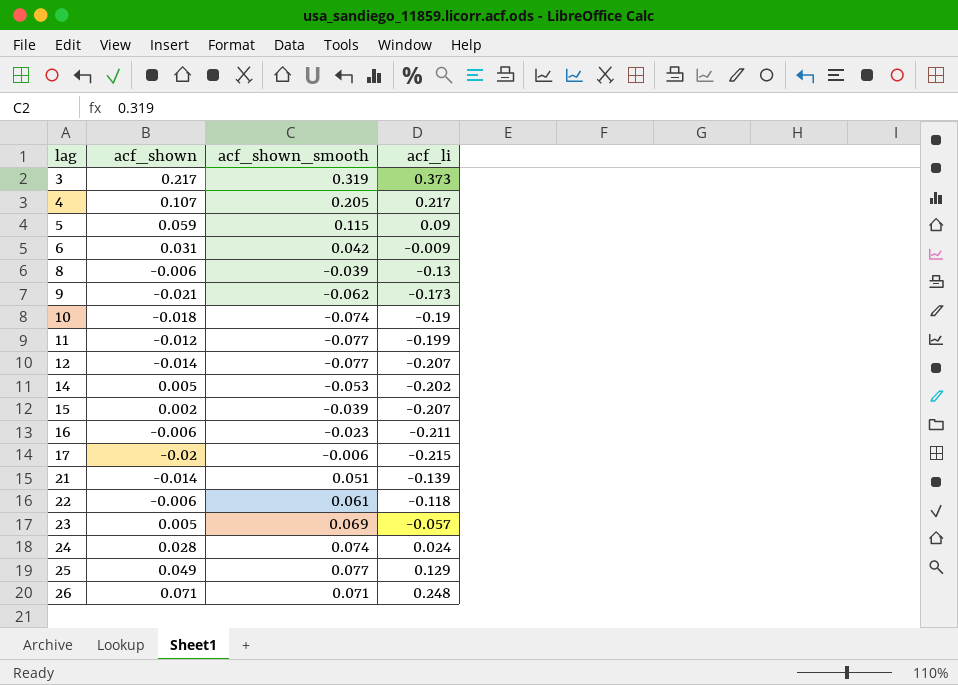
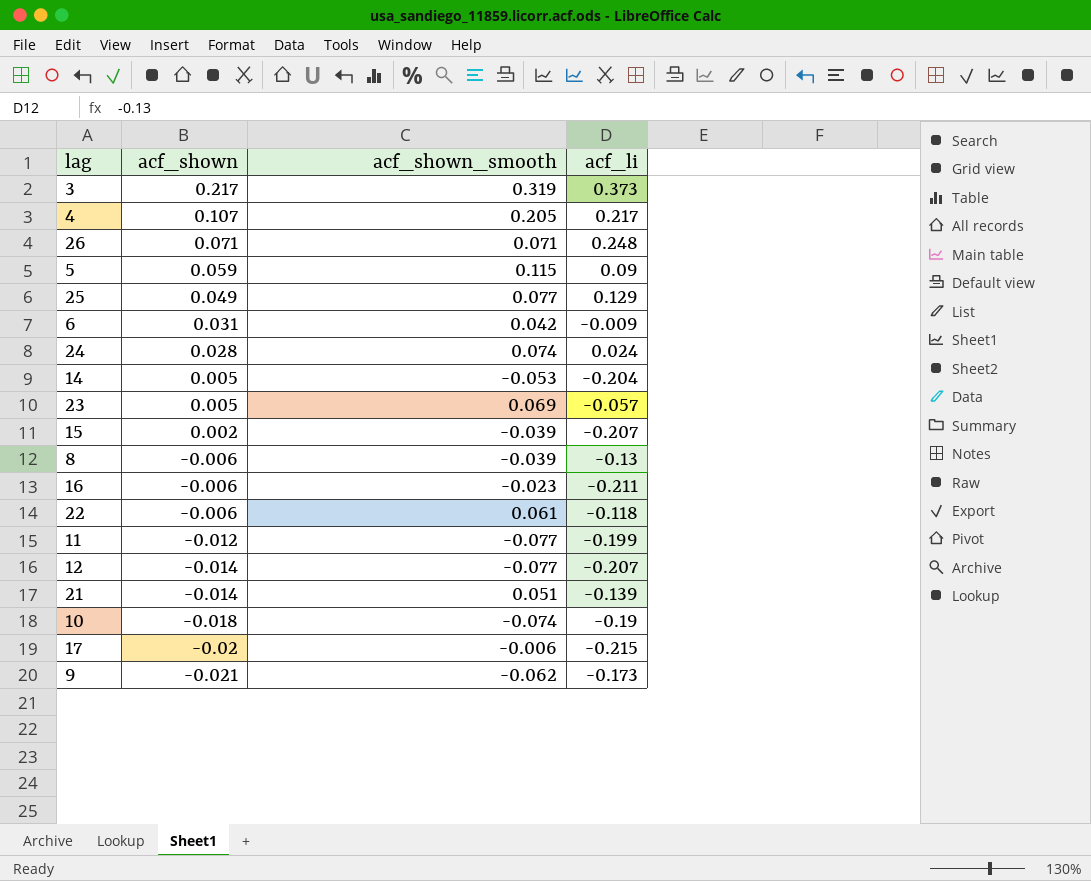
row order: lag ascending -> acf_shown descending
14 | acf_li: -0.202 -> -0.204

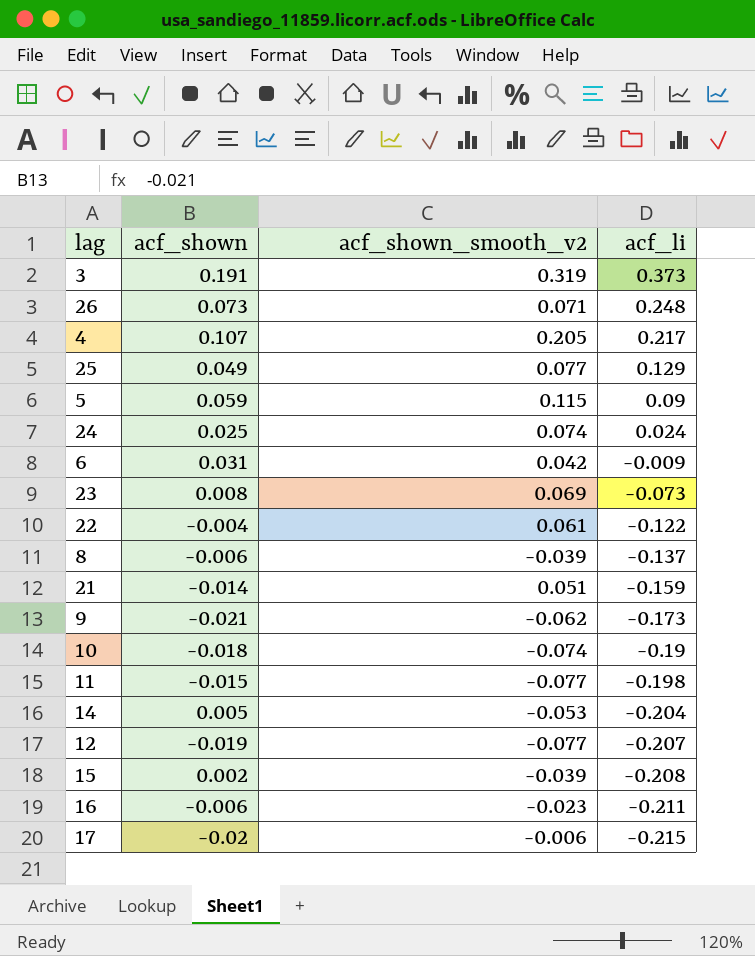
row order: acf_shown descending -> acf_li descending
column name: acf_shown_smooth -> acf_shown_smooth_v2
3 | acf_shown: 0.217 -> 0.191
26 | acf_shown: 0.071 -> 0.073
24 | acf_shown: 0.028 -> 0.025
23 | acf_shown: 0.005 -> 0.008
23 | acf_li: -0.057 -> -0.073
22 | acf_shown: -0.006 -> -0.004
22 | acf_li: -0.118 -> -0.122
8 | acf_li: -0.13 -> -0.137
21 | acf_li: -0.139 -> -0.159
11 | acf_shown: -0.012 -> -0.015
11 | acf_li: -0.199 -> -0.198
12 | acf_shown: -0.014 -> -0.019
15 | acf_li: -0.207 -> -0.208

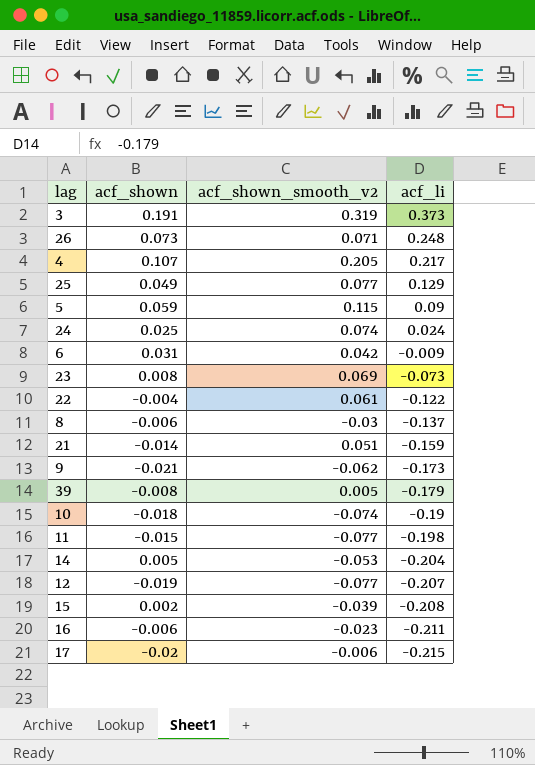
8 | acf_shown_smooth_v2: -0.039 -> -0.03
row 39: none -> -0.008 | 0.005 | -0.179

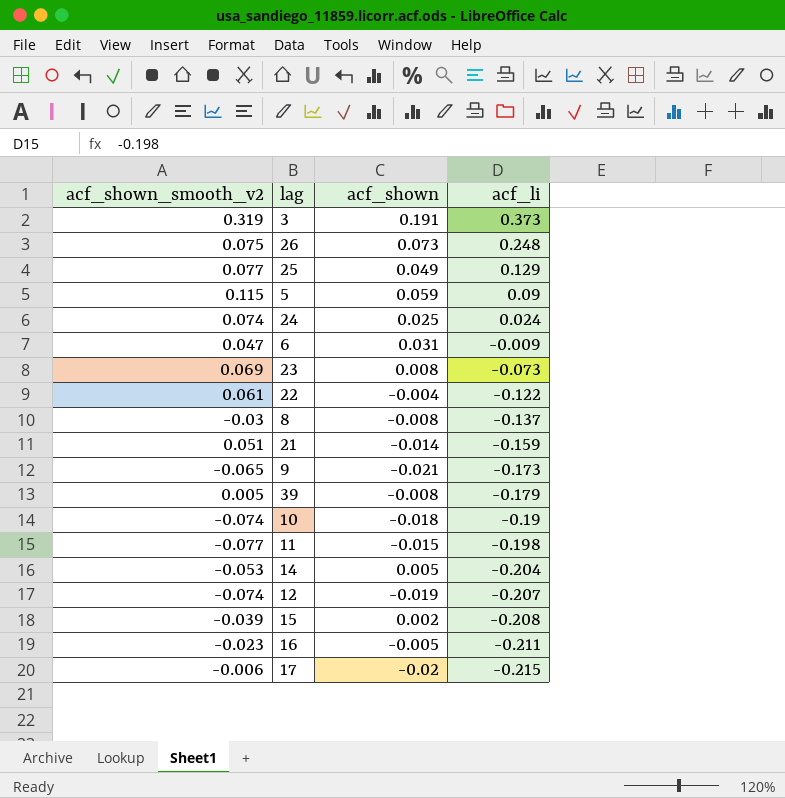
column acf_shown_smooth_v2 | position: 3 -> 1
row 4: 0.107 | 0.205 | 0.217 -> none
26 | acf_shown_smooth_v2: 0.071 -> 0.075
6 | acf_shown_smooth_v2: 0.042 -> 0.047
8 | acf_shown: -0.006 -> -0.008
9 | acf_shown_smooth_v2: -0.062 -> -0.065
12 | acf_shown_smooth_v2: -0.077 -> -0.074
16 | acf_shown: -0.006 -> -0.005

